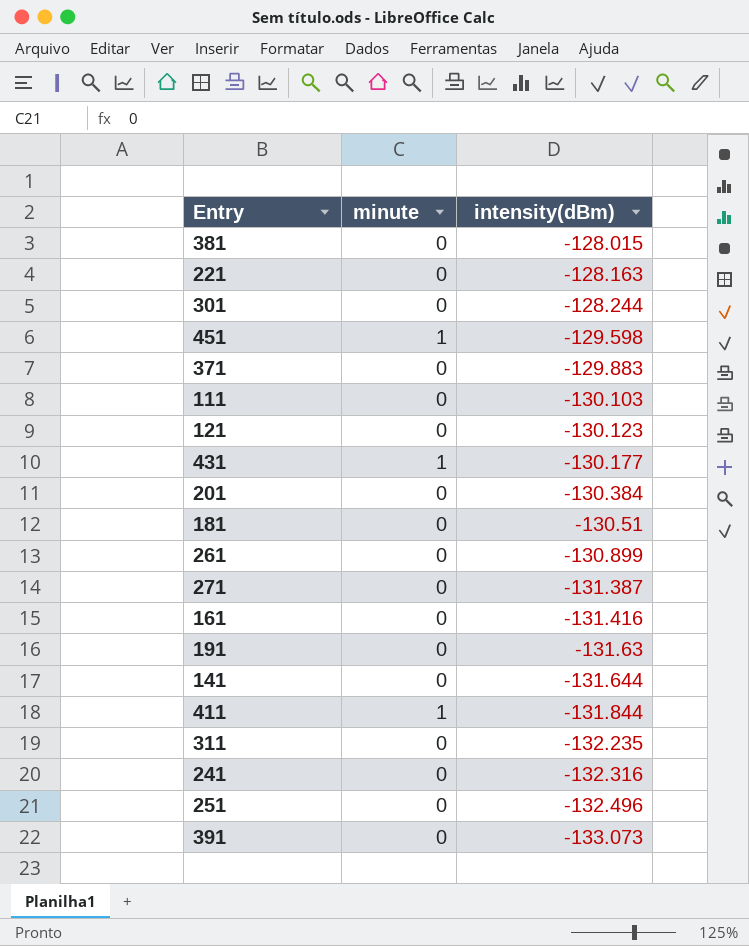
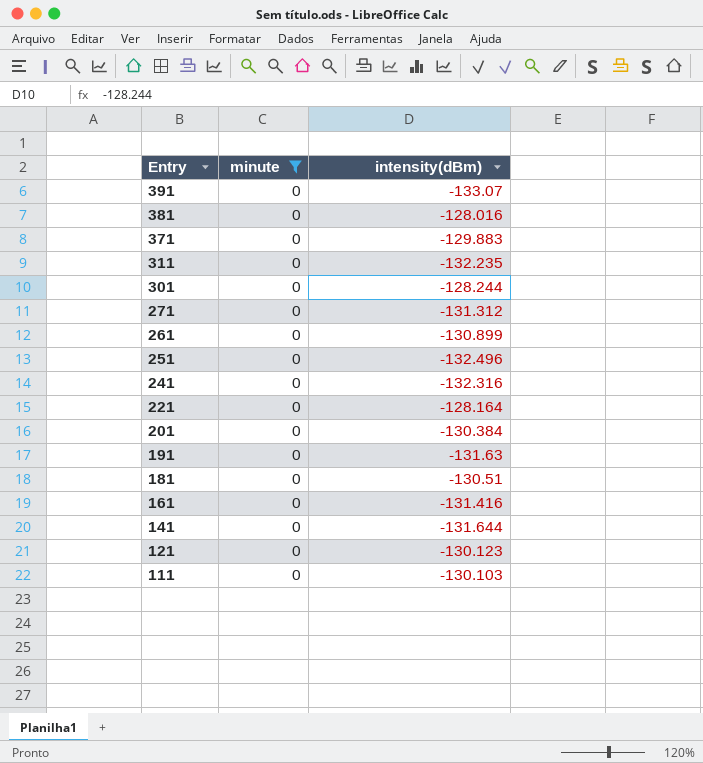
filter: none -> minute = 0
row order: intensity(dBm) descending -> Entry descending
391 | intensity(dBm): -133.073 -> -133.07
381 | intensity(dBm): -128.015 -> -128.016
271 | intensity(dBm): -131.387 -> -131.312
221 | intensity(dBm): -128.163 -> -128.164

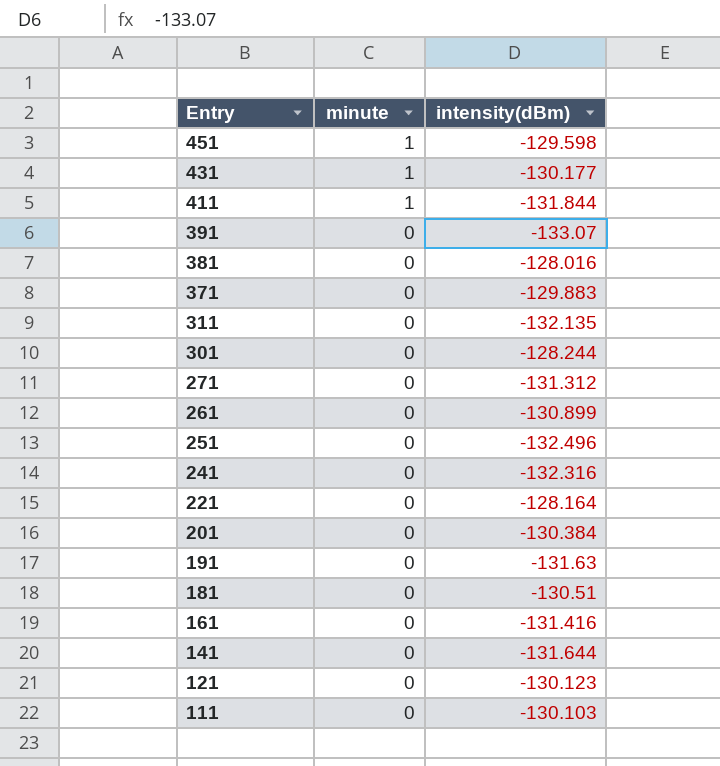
filter: minute = 0 -> none
311 | intensity(dBm): -132.235 -> -132.135

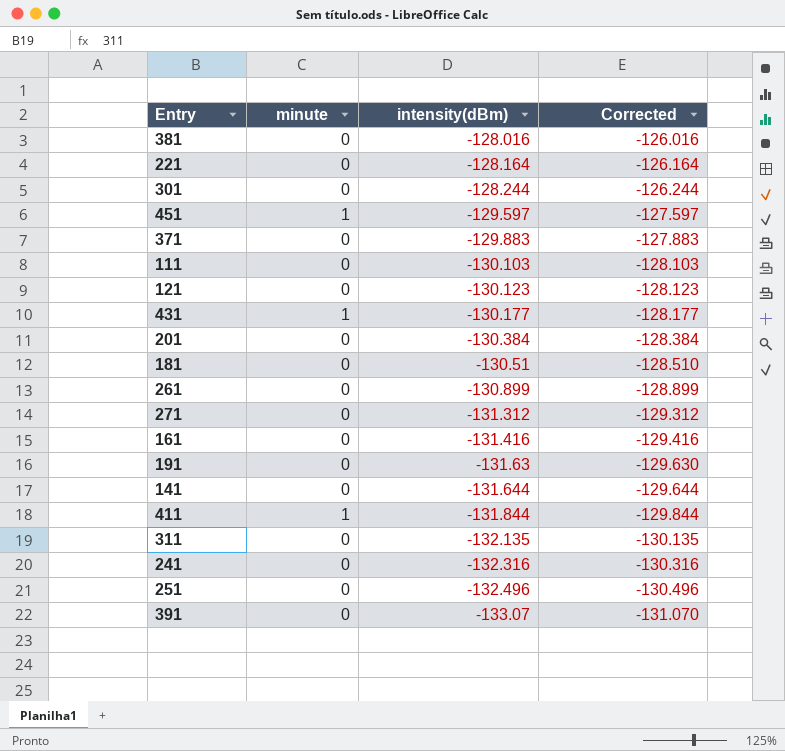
row order: Entry descending -> intensity(dBm) descending
column Corrected | formula: none -> [intensity(dBm)] + 2
451 | intensity(dBm): -129.598 -> -129.597

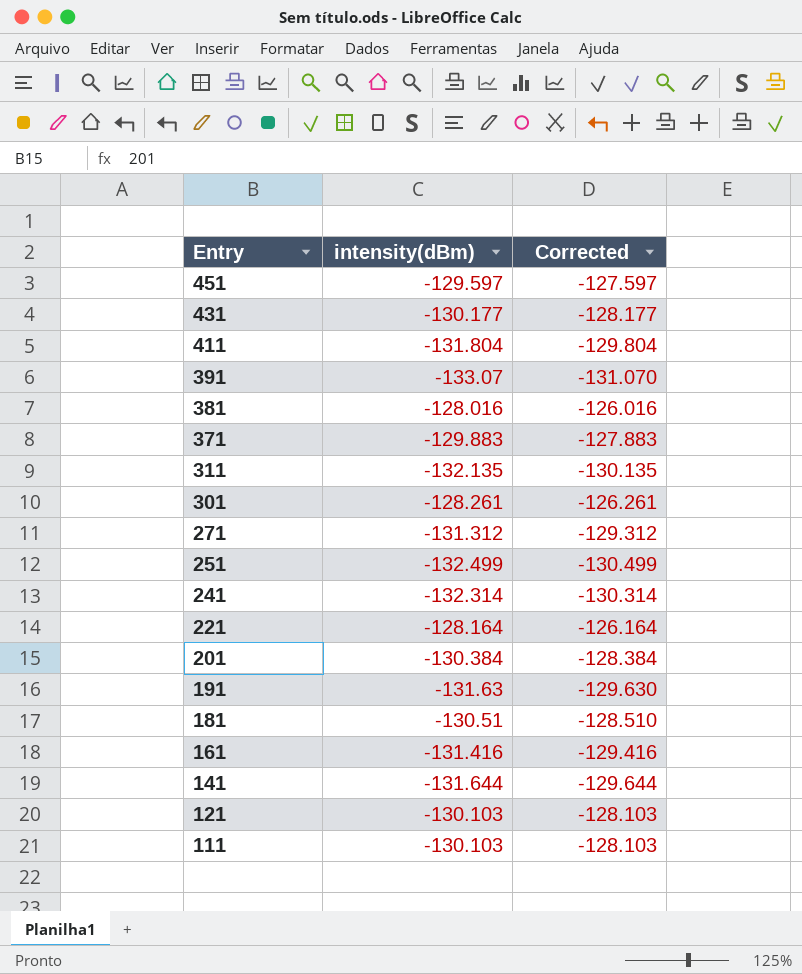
row order: intensity(dBm) descending -> Entry descending
column minute | position: 2 -> none
row 261: 0 | -130.899 | -128.899 -> none
411 | intensity(dBm): -131.844 -> -131.804
411 | Corrected: -129.844 -> -129.804
301 | intensity(dBm): -128.244 -> -128.261
301 | Corrected: -126.244 -> -126.261
251 | intensity(dBm): -132.496 -> -132.499
251 | Corrected: -130.496 -> -130.499
241 | intensity(dBm): -132.316 -> -132.314
241 | Corrected: -130.316 -> -130.314
121 | intensity(dBm): -130.123 -> -130.103
121 | Corrected: -128.123 -> -128.103

